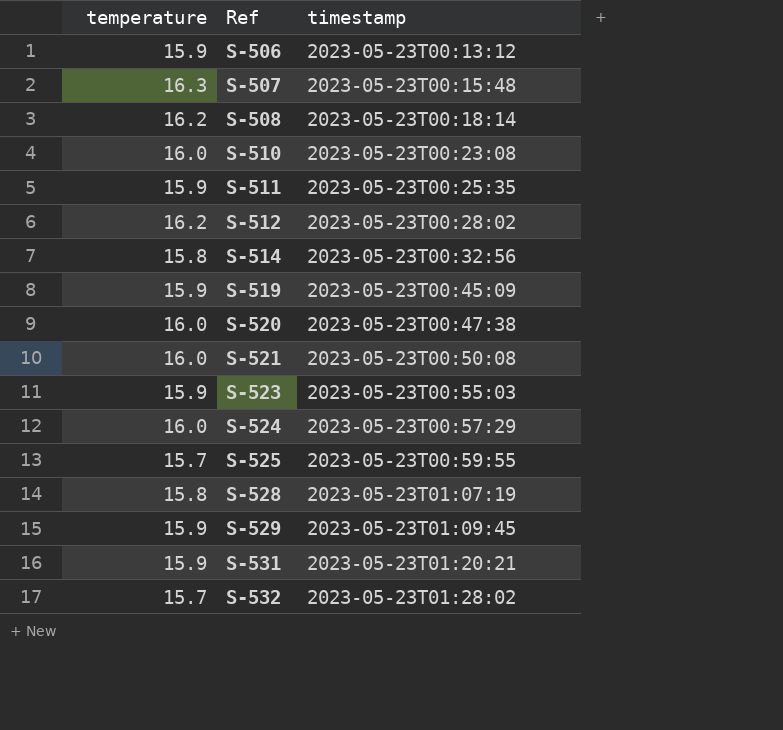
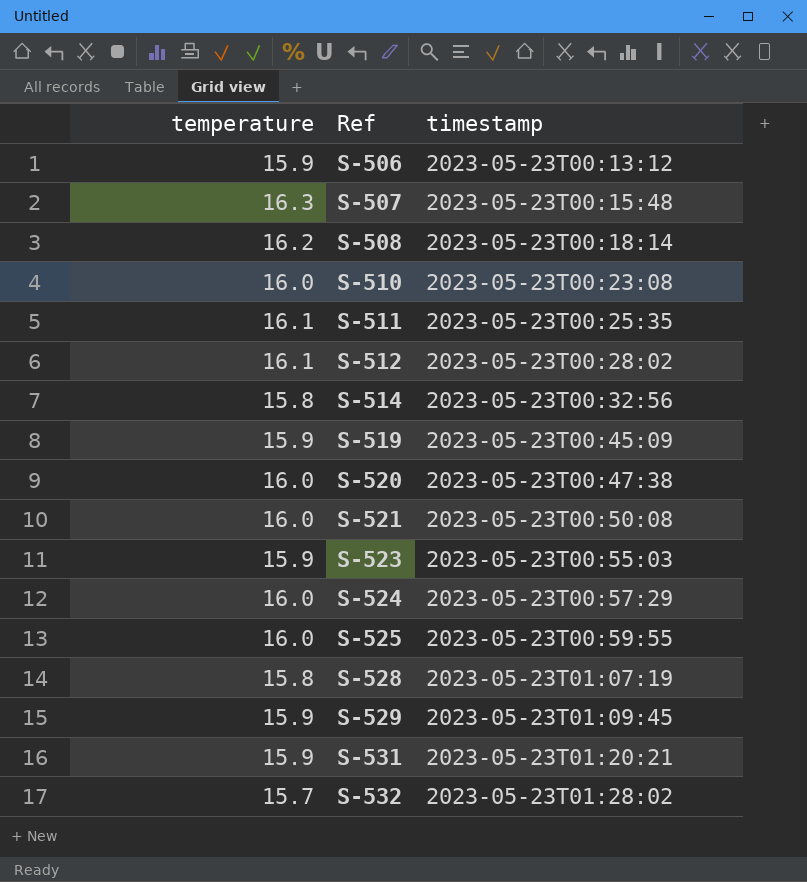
S-511 | temperature: 15.9 -> 16.1
S-512 | temperature: 16.2 -> 16.1
S-525 | temperature: 15.7 -> 16.0

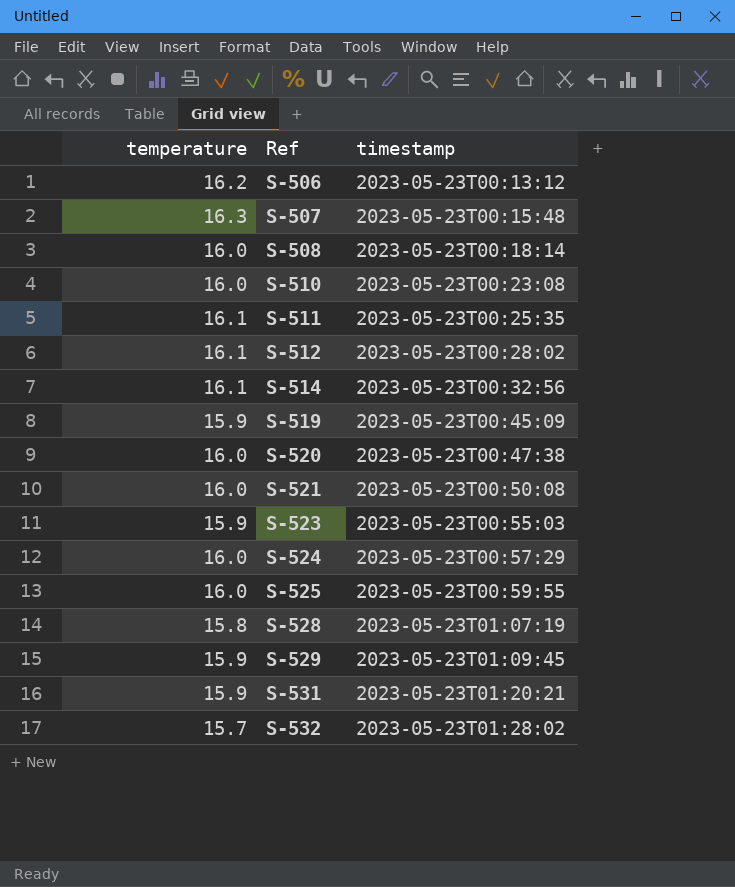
S-506 | temperature: 15.9 -> 16.2
S-508 | temperature: 16.2 -> 16.0
S-514 | temperature: 15.8 -> 16.1

